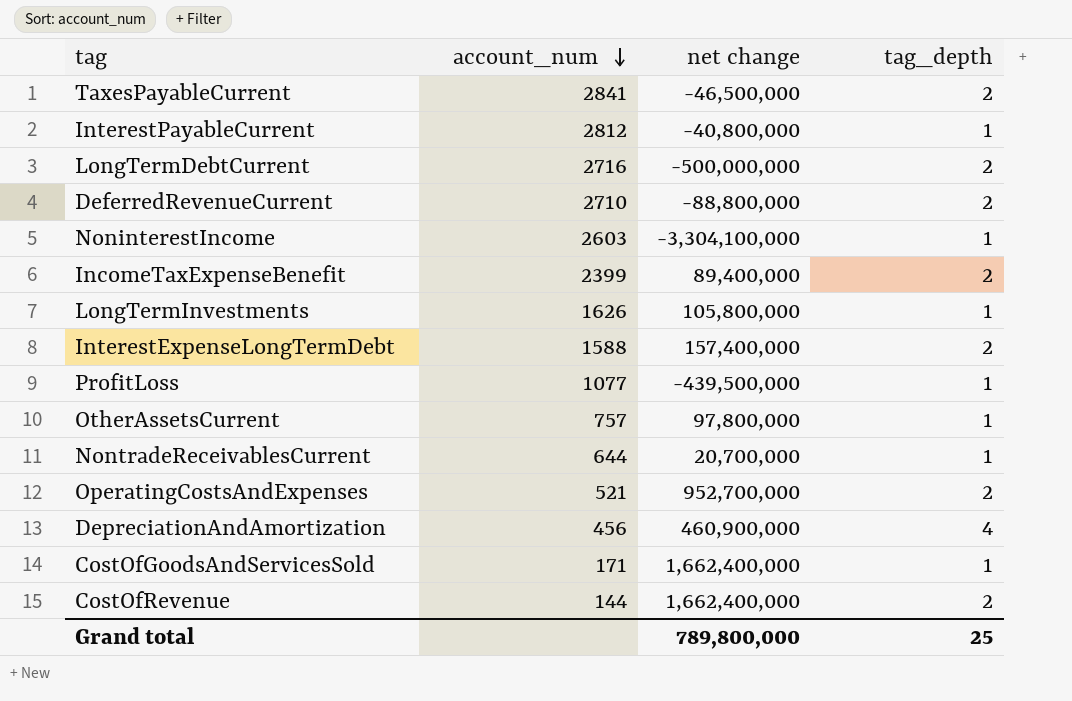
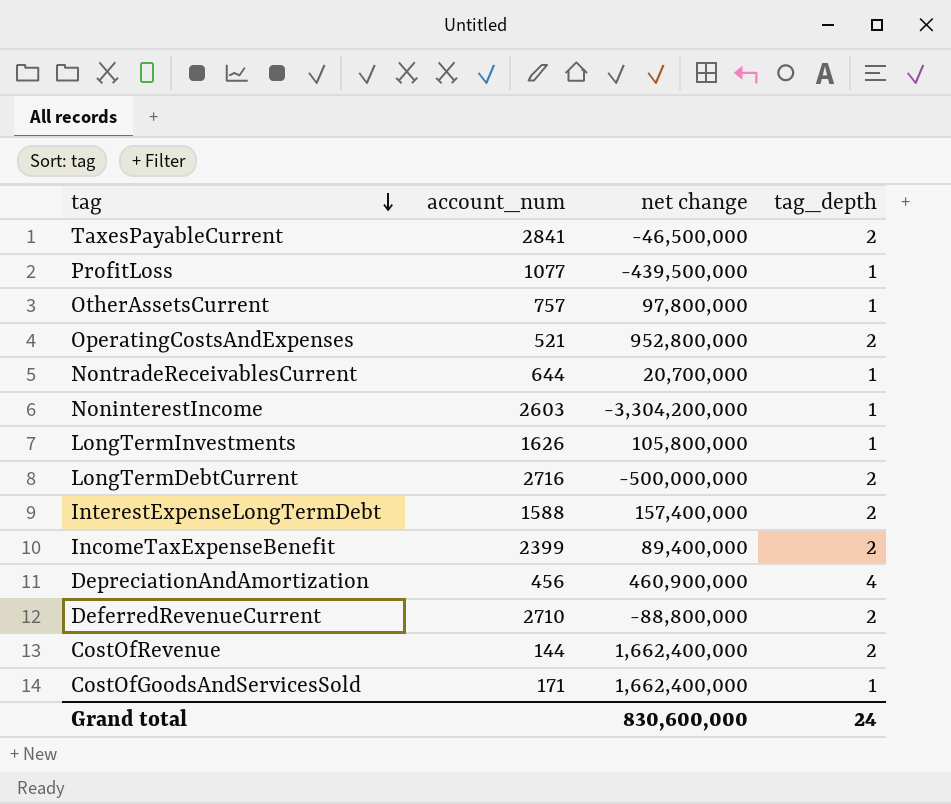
row order: account_num descending -> tag descending
row InterestPayableCurrent: 2812 | -40,800,000 | 1 -> none
OperatingCostsAndExpenses | net change: 952,700,000 -> 952,800,000
NoninterestIncome | net change: -3,304,100,000 -> -3,304,200,000
Grand total | net change: 789,800,000 -> 830,600,000
Grand total | tag_depth: 25 -> 24

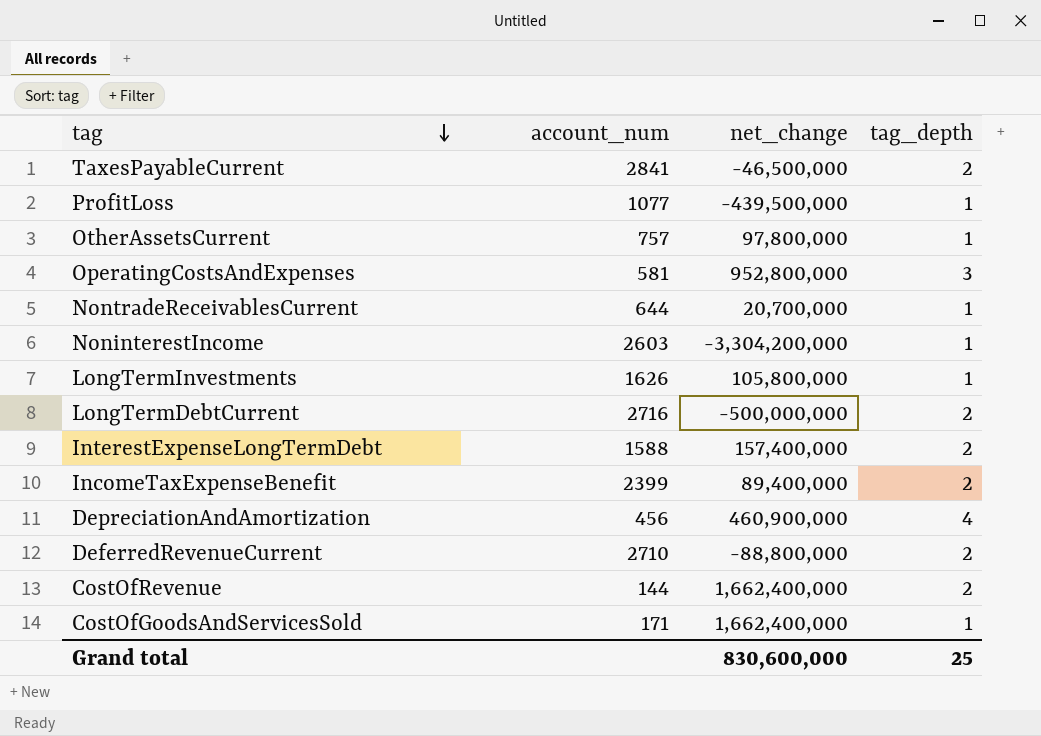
column name: net change -> net_change
OperatingCostsAndExpenses | account_num: 521 -> 581
OperatingCostsAndExpenses | tag_depth: 2 -> 3
Grand total | tag_depth: 24 -> 25

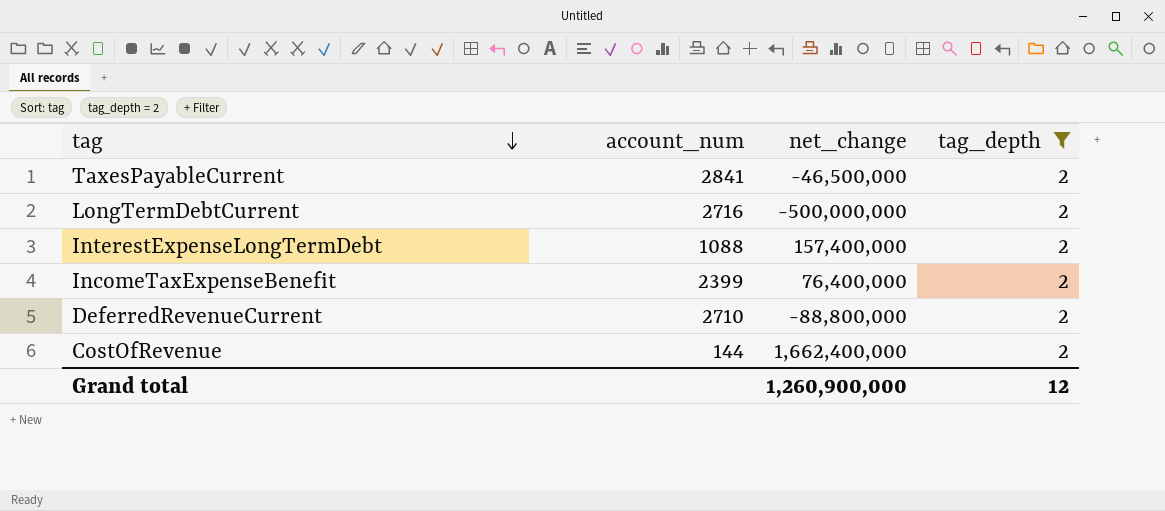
filter: none -> tag_depth = 2
InterestExpenseLongTermDebt | account_num: 1588 -> 1088
IncomeTaxExpenseBenefit | net_change: 89,400,000 -> 76,400,000
Grand total | net_change: 830,600,000 -> 1,260,900,000
Grand total | tag_depth: 25 -> 12

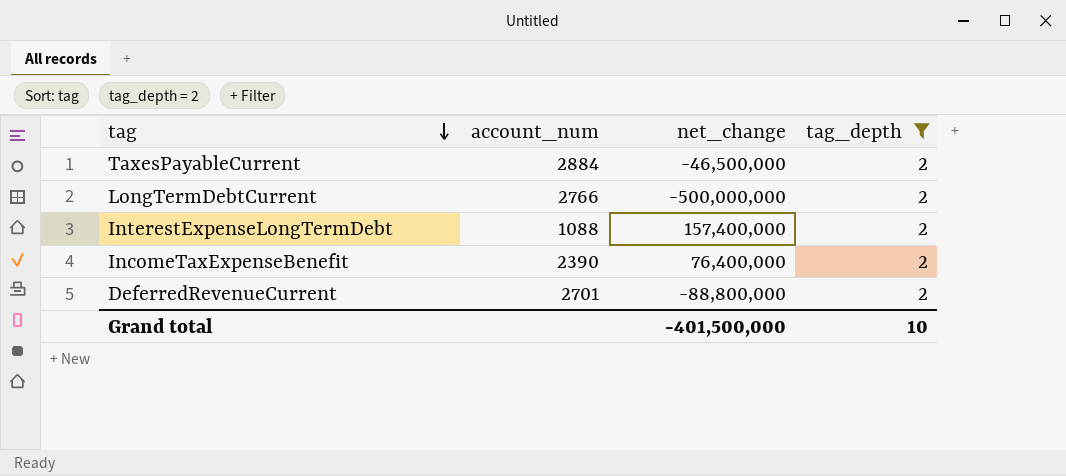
row CostOfRevenue: 144 | 1,662,400,000 | 2 -> none
TaxesPayableCurrent | account_num: 2841 -> 2884
LongTermDebtCurrent | account_num: 2716 -> 2766
IncomeTaxExpenseBenefit | account_num: 2399 -> 2390
DeferredRevenueCurrent | account_num: 2710 -> 2701
Grand total | net_change: 1,260,900,000 -> -401,500,000
Grand total | tag_depth: 12 -> 10

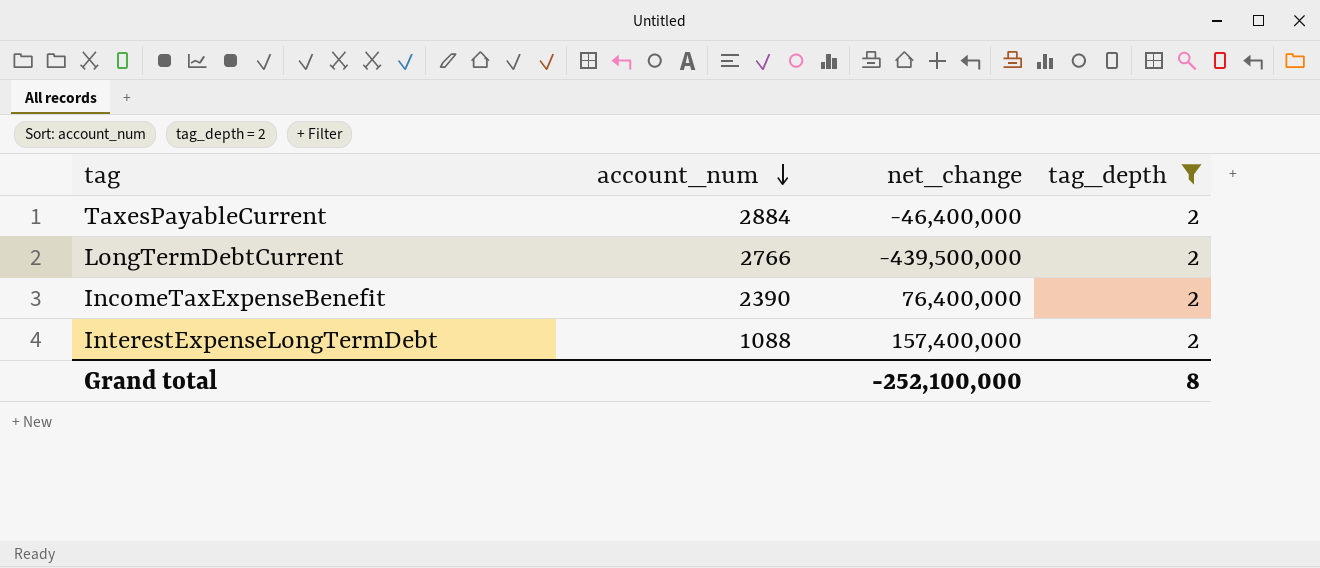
row order: tag descending -> account_num descending
row DeferredRevenueCurrent: 2701 | -88,800,000 | 2 -> none
TaxesPayableCurrent | net_change: -46,500,000 -> -46,400,000
LongTermDebtCurrent | net_change: -500,000,000 -> -439,500,000
Grand total | net_change: -401,500,000 -> -252,100,000
Grand total | tag_depth: 10 -> 8

